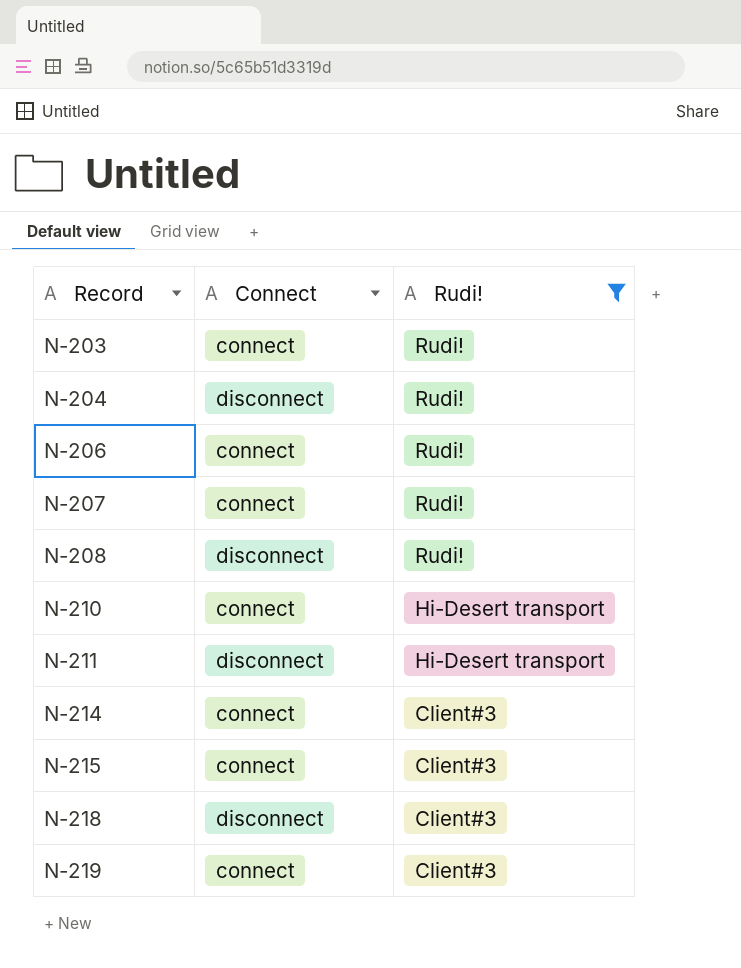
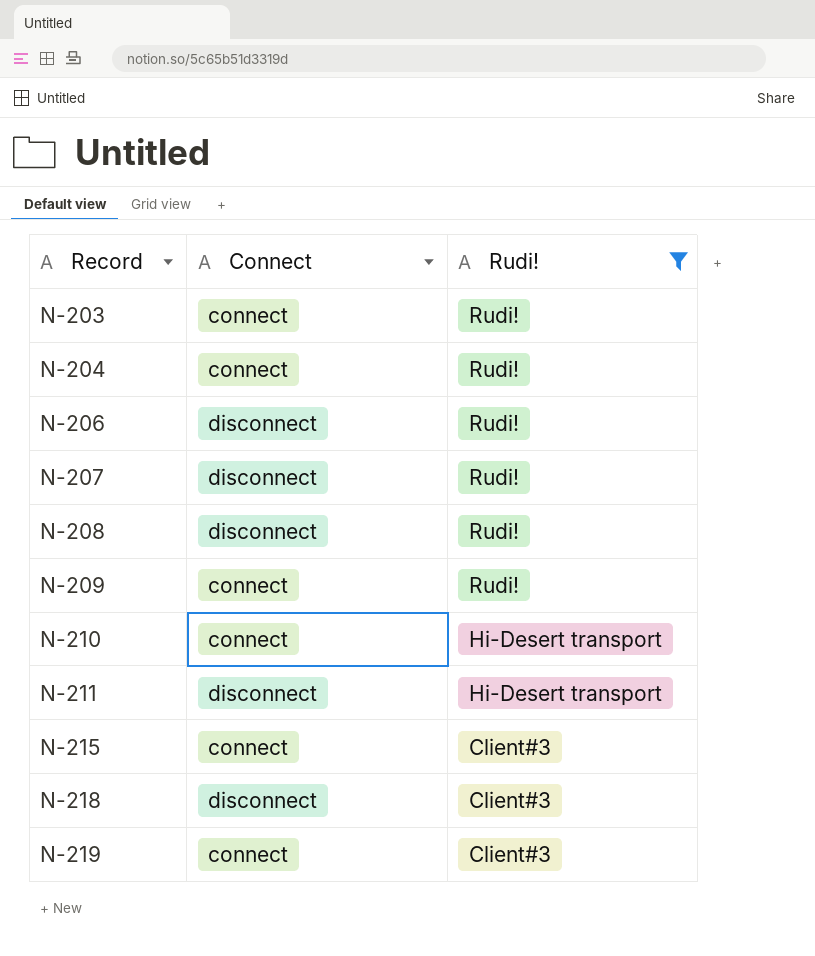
row N-214: connect | Client#3 -> none
N-204 | Connect: disconnect -> connect
N-206 | Connect: connect -> disconnect
N-207 | Connect: connect -> disconnect
row N-209: none -> connect | Rudi!

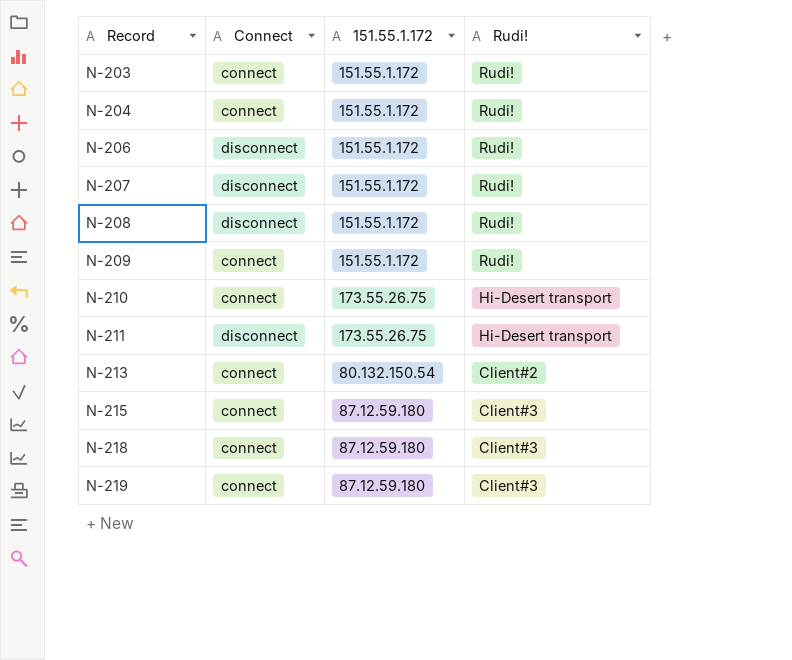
filter: Rudi! != Client#2 -> none
column 151.55.1.172 | position: none -> 3
N-218 | Connect: disconnect -> connect

